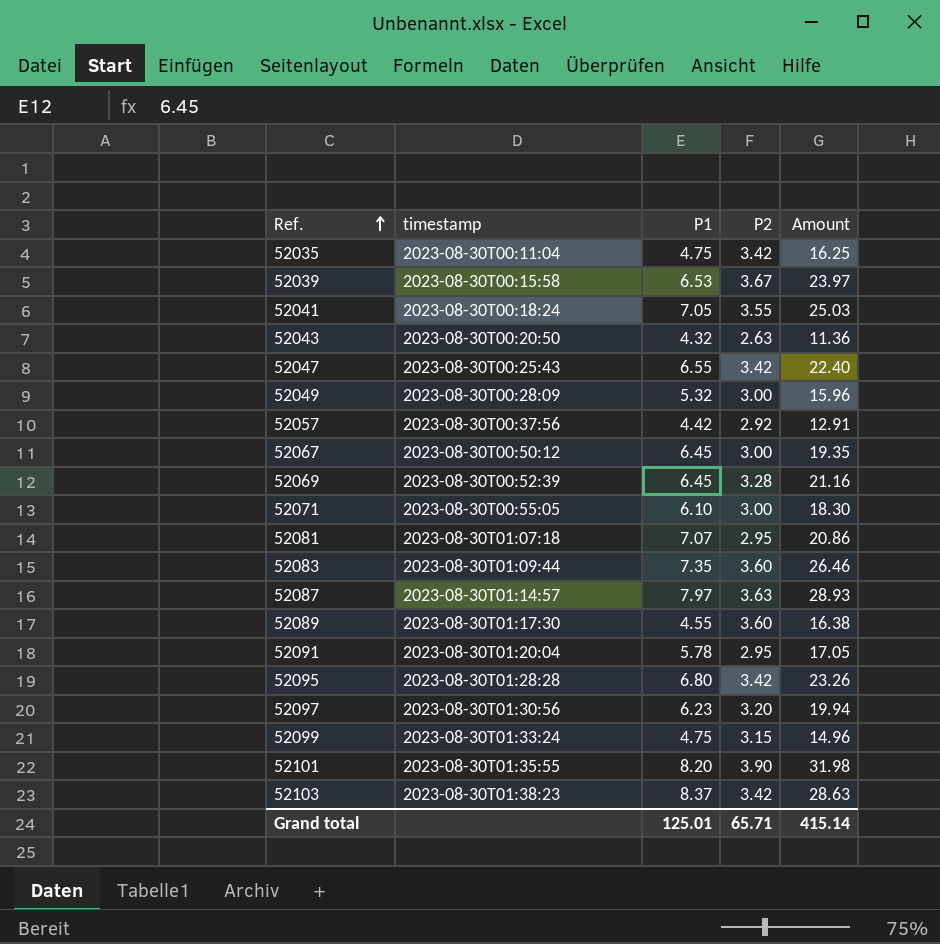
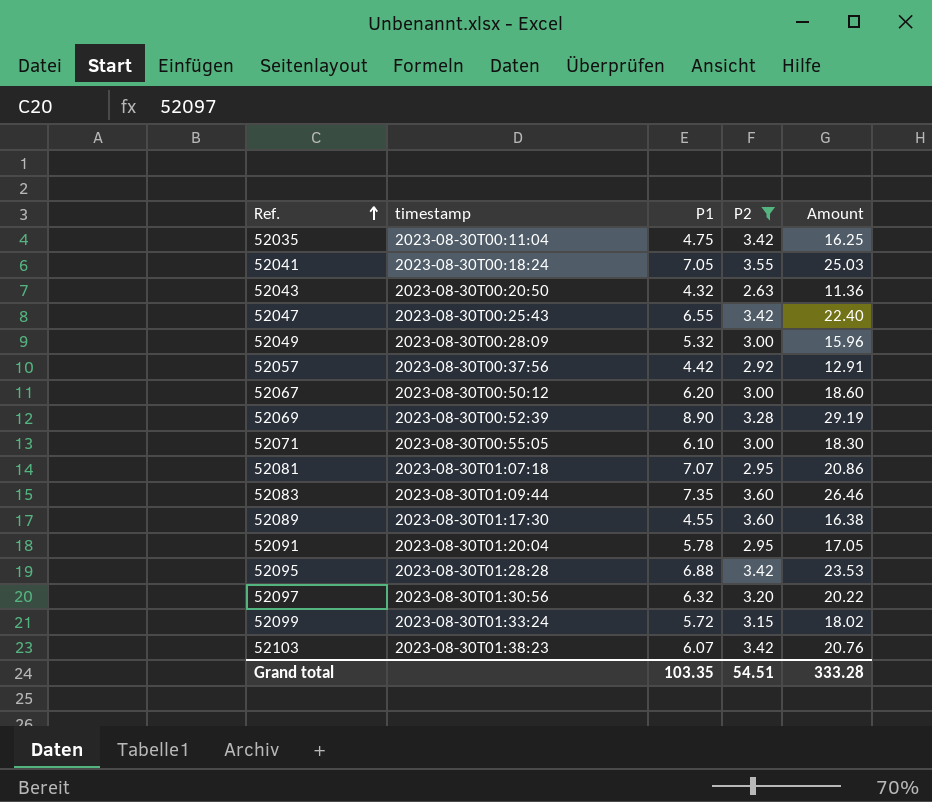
filter: none -> P2 <= 3.60
52067 | P1: 6.45 -> 6.20
52067 | Amount: 19.35 -> 18.60
52069 | P1: 6.45 -> 8.90
52069 | Amount: 21.16 -> 29.19
52095 | P1: 6.80 -> 6.88
52095 | Amount: 23.26 -> 23.53
52097 | P1: 6.23 -> 6.32
52097 | Amount: 19.94 -> 20.22
52099 | P1: 4.75 -> 5.72
52099 | Amount: 14.96 -> 18.02
52103 | P1: 8.37 -> 6.07
52103 | Amount: 28.63 -> 20.76
Grand total | P1: 125.01 -> 103.35
Grand total | P2: 65.71 -> 54.51
Grand total | Amount: 415.14 -> 333.28

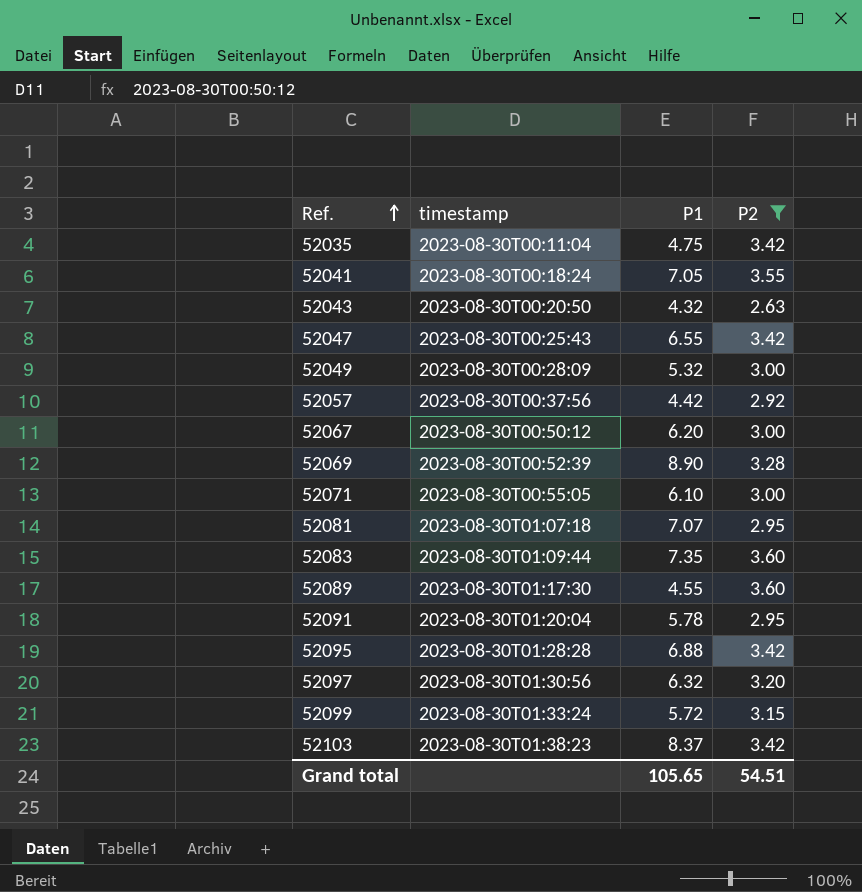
column Amount | formula: [P1] * [P2] -> none
52103 | P1: 6.07 -> 8.37
Grand total | P1: 103.35 -> 105.65

